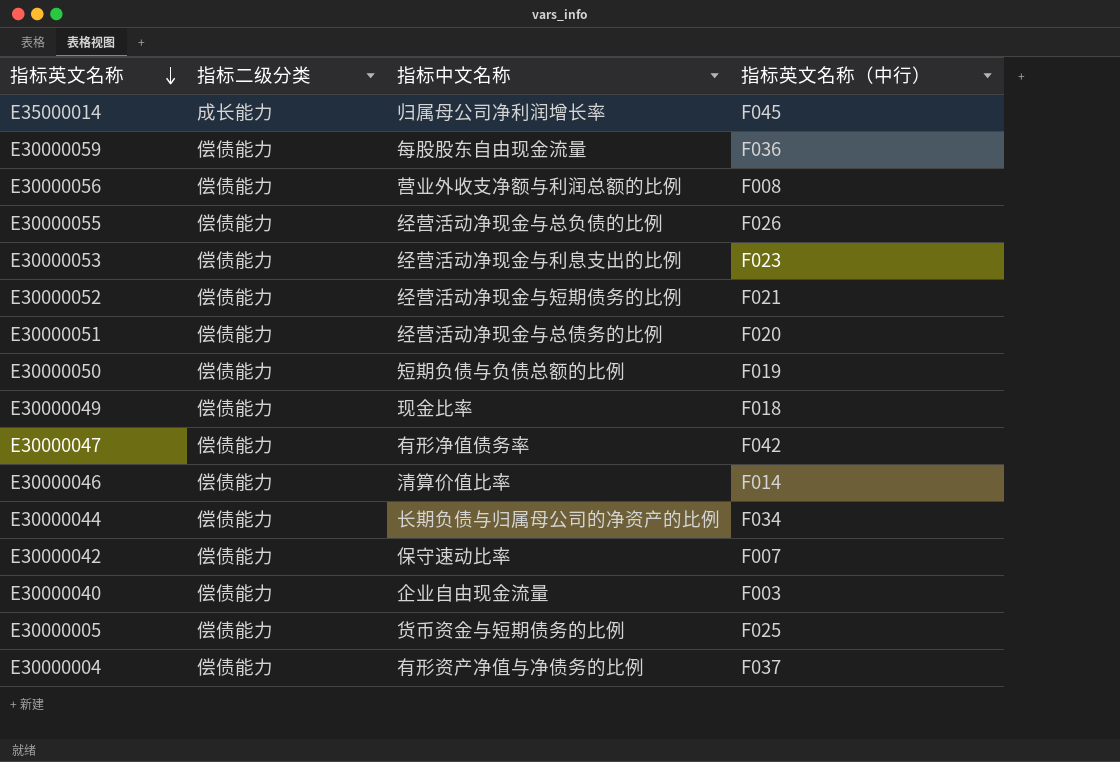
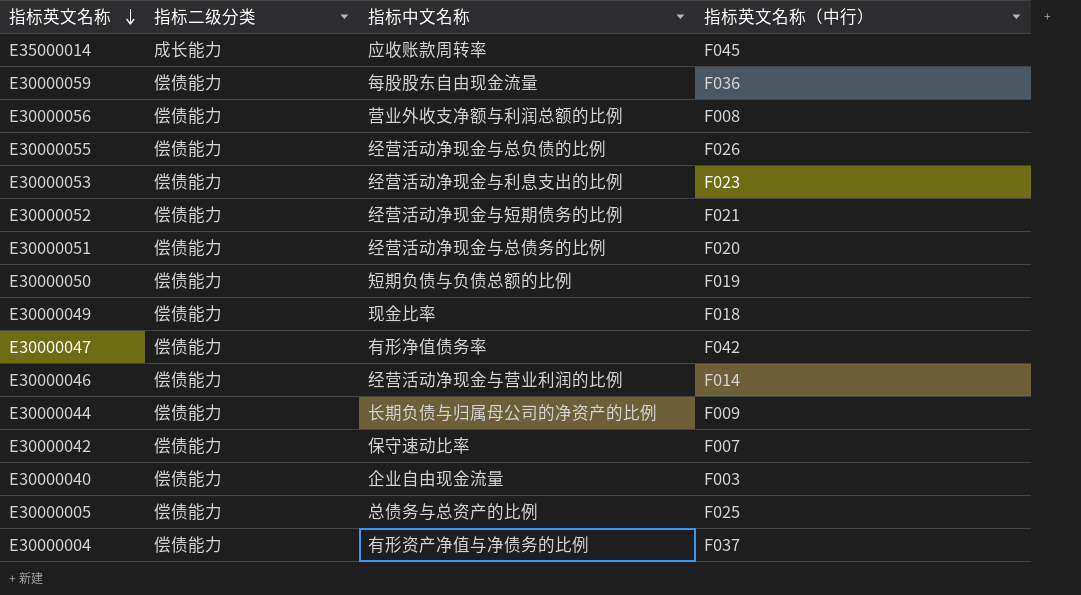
E35000014 | 指标中文名称: 归属母公司净利润增长率 -> 应收账款周转率
E30000046 | 指标中文名称: 清算价值比率 -> 经营活动净现金与营业利润的比例
E30000044 | 指标英文名称（中行）: F034 -> F009
E30000005 | 指标中文名称: 货币资金与短期债务的比例 -> 总债务与总资产的比例

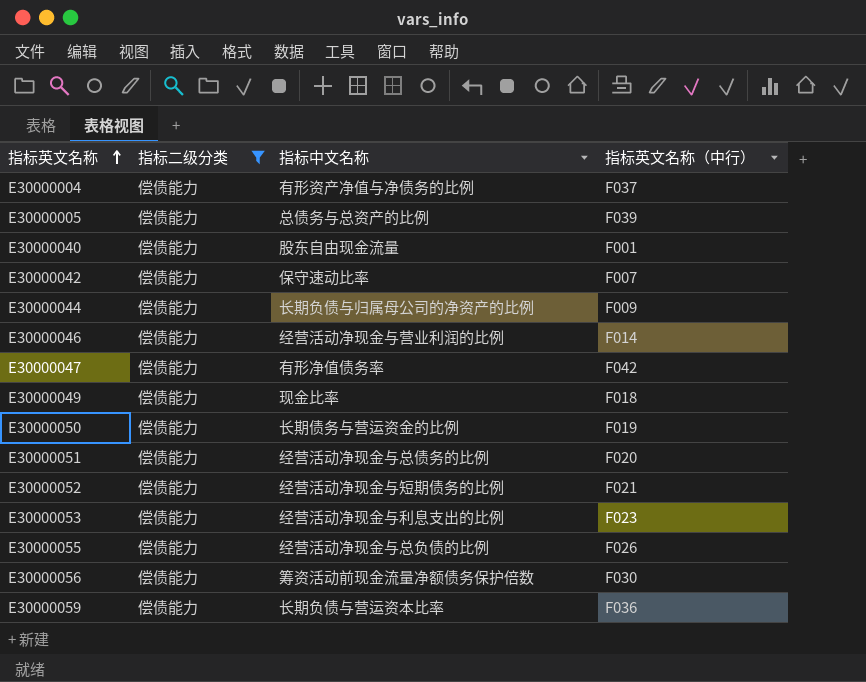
filter: none -> 指标二级分类 = 偿债能力
row order: 指标英文名称 descending -> 指标英文名称 ascending
E30000005 | 指标英文名称（中行）: F025 -> F039
E30000040 | 指标中文名称: 企业自由现金流量 -> 股东自由现金流量
E30000040 | 指标英文名称（中行）: F003 -> F001
E30000050 | 指标中文名称: 短期负债与负债总额的比例 -> 长期债务与营运资金的比例
E30000056 | 指标中文名称: 营业外收支净额与利润总额的比例 -> 筹资活动前现金流量净额债务保护倍数
E30000056 | 指标英文名称（中行）: F008 -> F030
E30000059 | 指标中文名称: 每股股东自由现金流量 -> 长期负债与营运资本比率

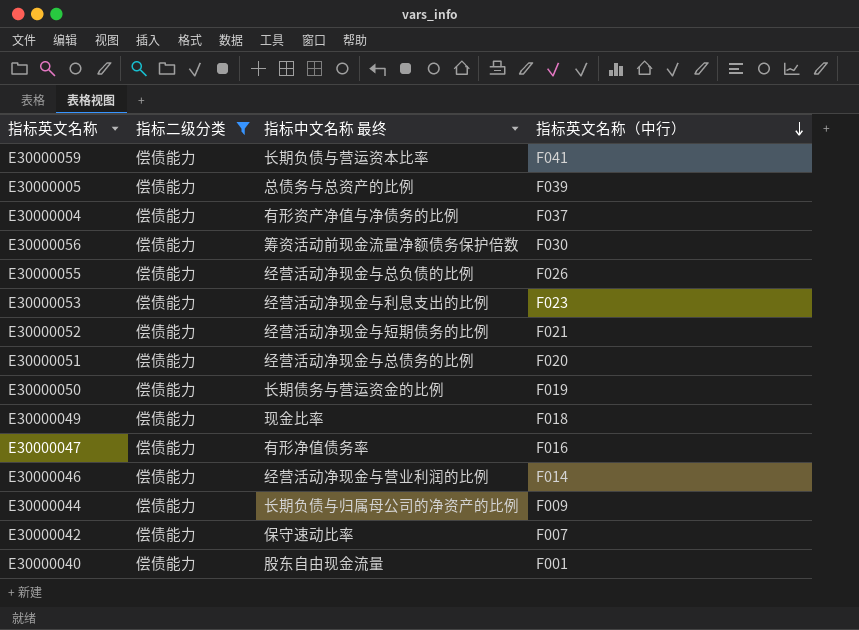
row order: 指标英文名称 ascending -> 指标英文名称（中行） descending
column name: 指标中文名称 -> 指标中文名称 最终
E30000059 | 指标英文名称（中行）: F036 -> F041
E30000047 | 指标英文名称（中行）: F042 -> F016

